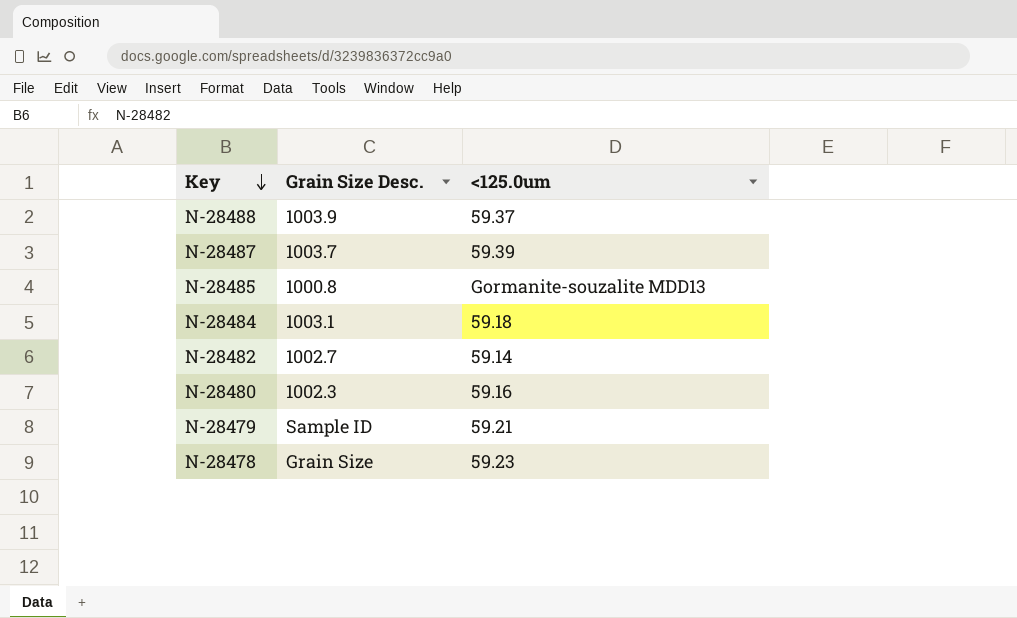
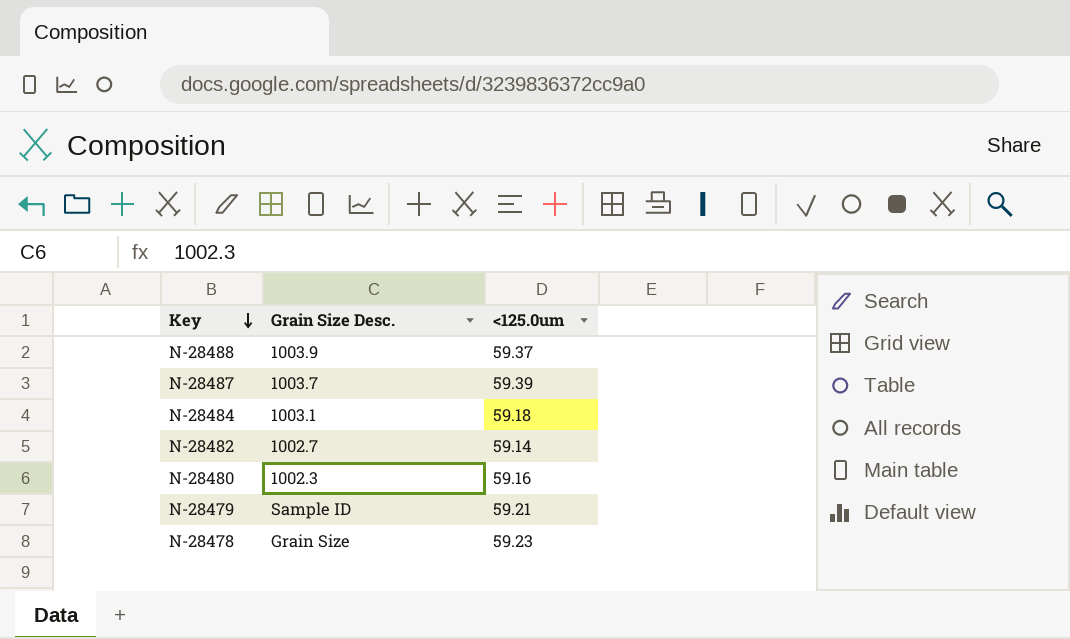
row N-28485: 1000.8 | Gormanite-souzalite MDD13 -> none

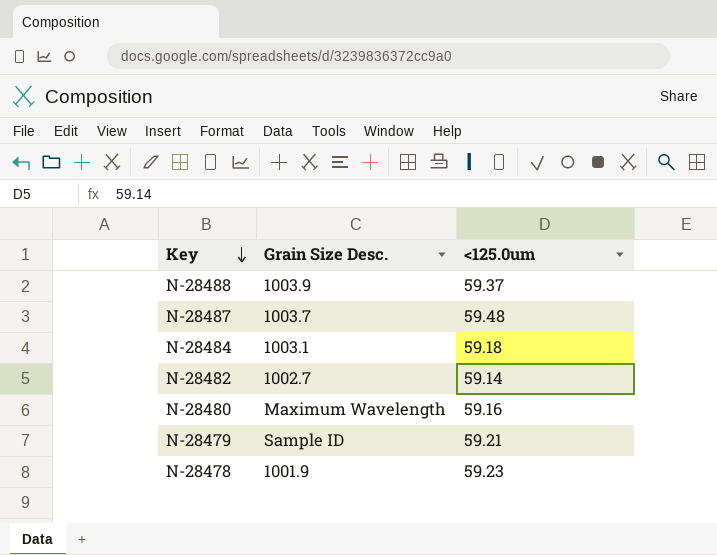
N-28487 | <125.0um: 59.39 -> 59.48
N-28480 | Grain Size Desc.: 1002.3 -> Maximum Wavelength
N-28478 | Grain Size Desc.: Grain Size -> 1001.9

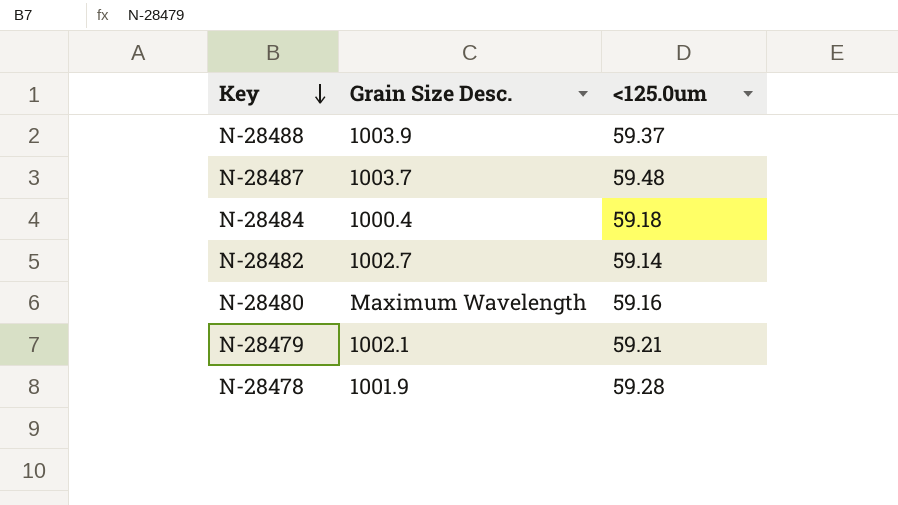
N-28484 | Grain Size Desc.: 1003.1 -> 1000.4
N-28479 | Grain Size Desc.: Sample ID -> 1002.1
N-28478 | <125.0um: 59.23 -> 59.28

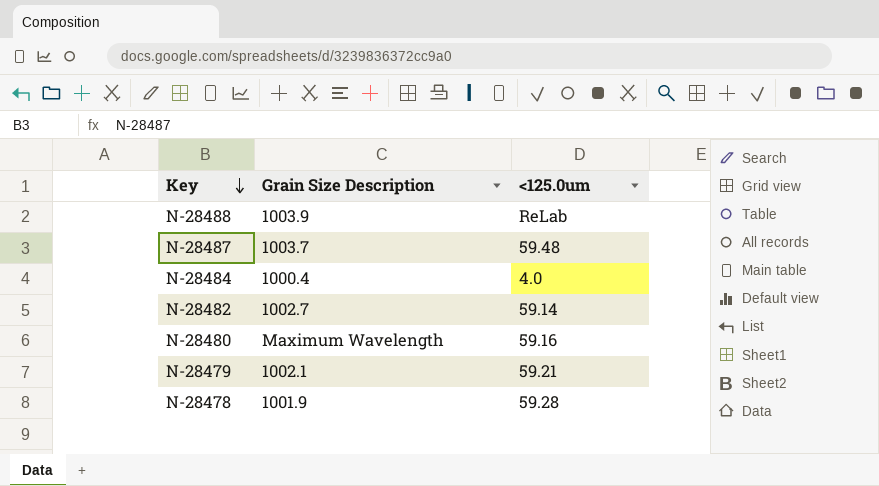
column name: Grain Size Desc. -> Grain Size Description
N-28488 | <125.0um: 59.37 -> ReLab
N-28484 | <125.0um: 59.18 -> 4.0

